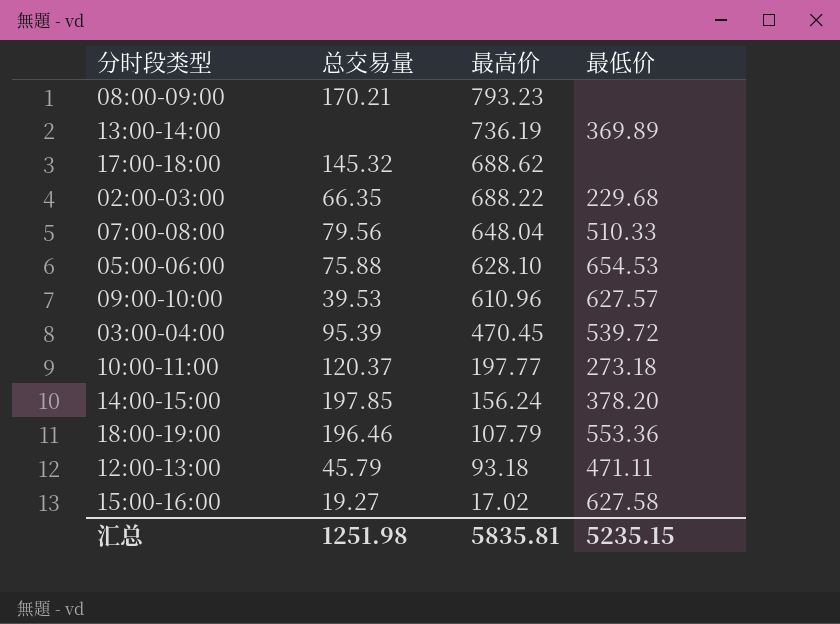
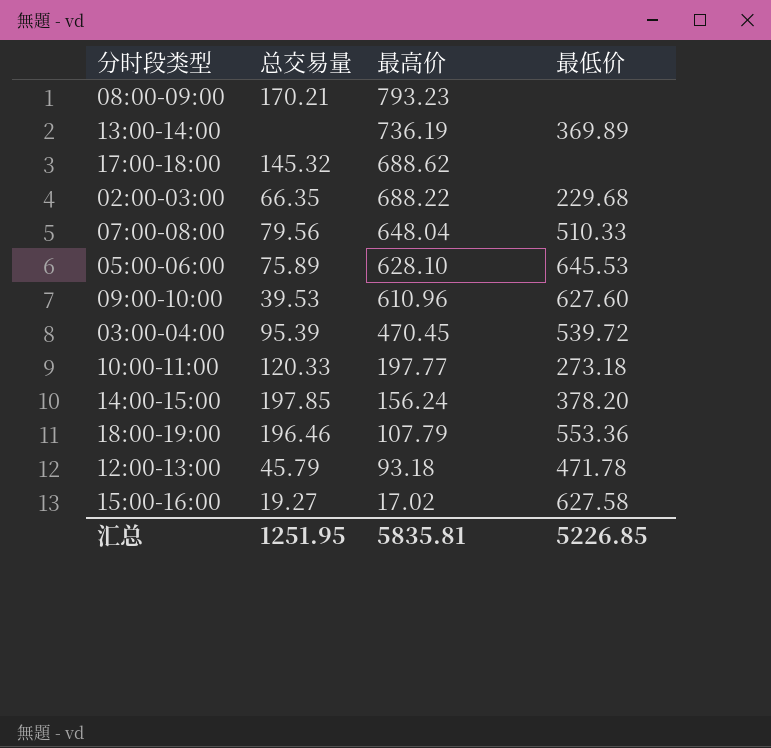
05:00-06:00 | 总交易量: 75.88 -> 75.89
05:00-06:00 | 最低价: 654.53 -> 645.53
09:00-10:00 | 最低价: 627.57 -> 627.60
10:00-11:00 | 总交易量: 120.37 -> 120.33
12:00-13:00 | 最低价: 471.11 -> 471.78
汇总 | 总交易量: 1251.98 -> 1251.95
汇总 | 最低价: 5235.15 -> 5226.85

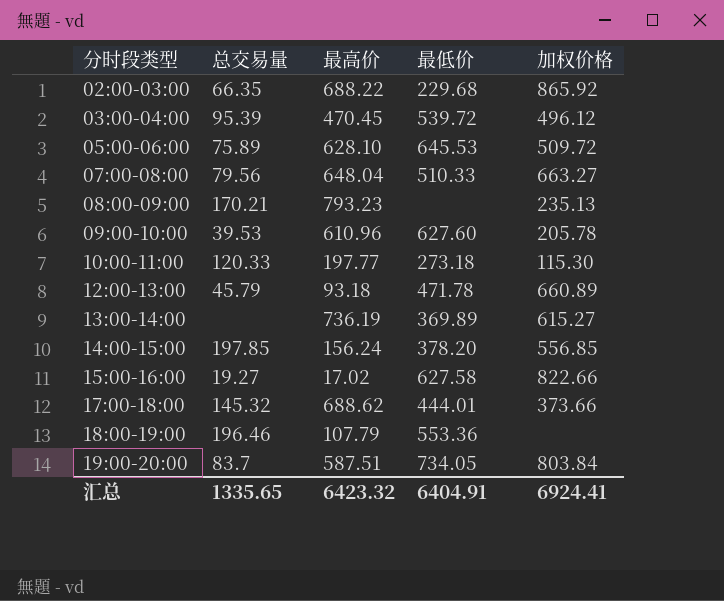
row order: 最高价 descending -> 分时段类型 ascending
column 加权价格 | position: none -> 5
17:00-18:00 | 最低价: none -> 444.01
row 19:00-20:00: none -> 83.7 | 587.51 | 734.05 | 803.84
汇总 | 总交易量: 1251.95 -> 1335.65
汇总 | 最高价: 5835.81 -> 6423.32
汇总 | 最低价: 5226.85 -> 6404.91

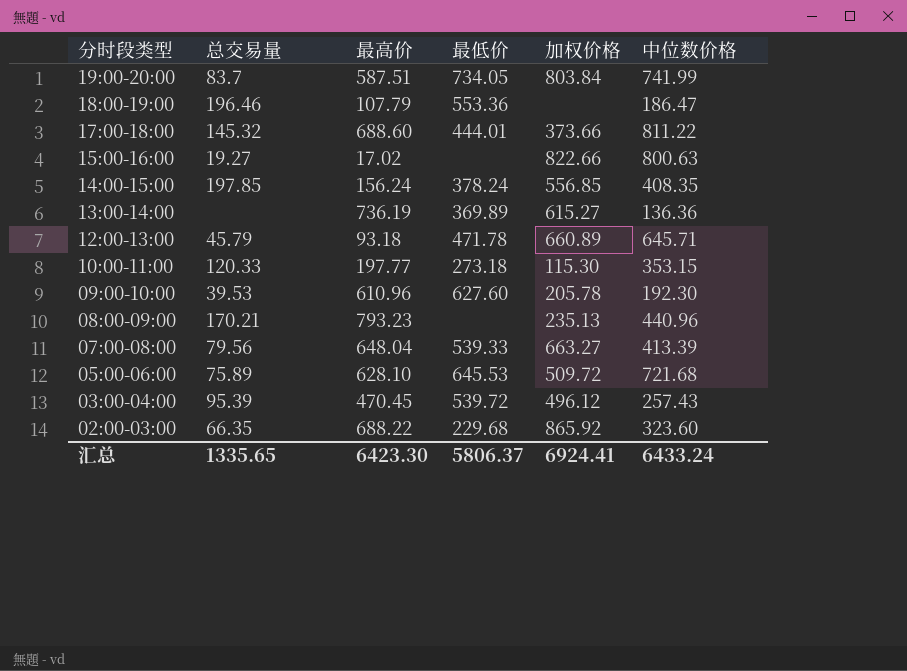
row order: 分时段类型 ascending -> 分时段类型 descending
column 中位数价格 | position: none -> 6
17:00-18:00 | 最高价: 688.62 -> 688.60
15:00-16:00 | 最低价: 627.58 -> none
14:00-15:00 | 最低价: 378.20 -> 378.24
07:00-08:00 | 最低价: 510.33 -> 539.33
汇总 | 最高价: 6423.32 -> 6423.30
汇总 | 最低价: 6404.91 -> 5806.37

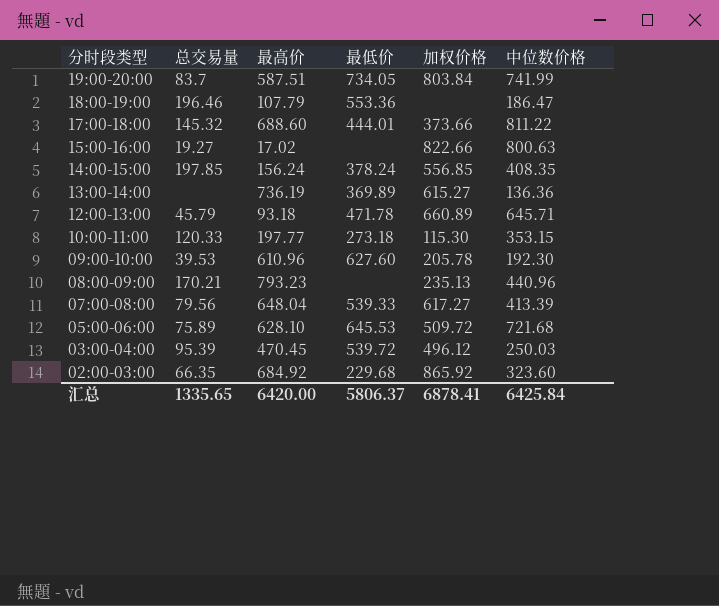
07:00-08:00 | 加权价格: 663.27 -> 617.27
03:00-04:00 | 中位数价格: 257.43 -> 250.03
02:00-03:00 | 最高价: 688.22 -> 684.92
汇总 | 最高价: 6423.30 -> 6420.00
汇总 | 加权价格: 6924.41 -> 6878.41
汇总 | 中位数价格: 6433.24 -> 6425.84

